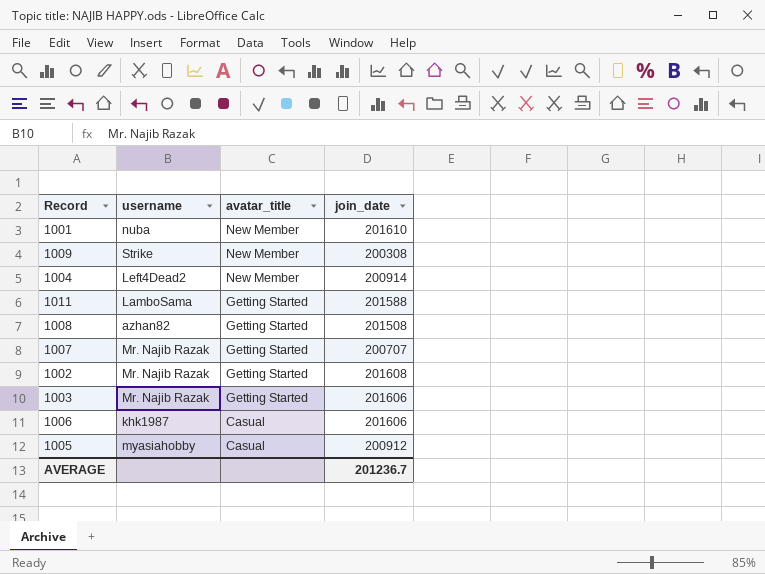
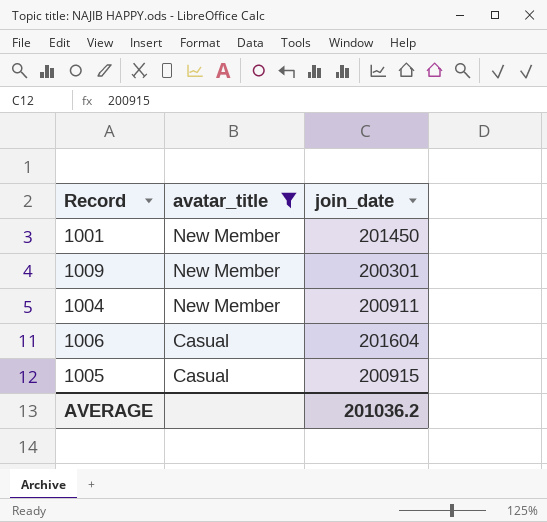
filter: none -> avatar_title != Getting Started
column username | position: 2 -> none
1001 | join_date: 201610 -> 201450
1009 | join_date: 200308 -> 200301
1004 | join_date: 200914 -> 200911
1006 | join_date: 201606 -> 201604
1005 | join_date: 200912 -> 200915
AVERAGE | join_date: 201236.7 -> 201036.2

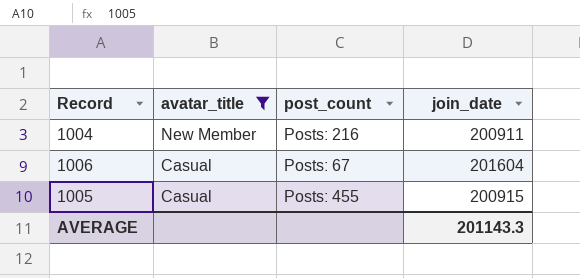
column post_count | position: none -> 3
row 1001: New Member | 201450 -> none
row 1009: New Member | 200301 -> none
AVERAGE | join_date: 201036.2 -> 201143.3

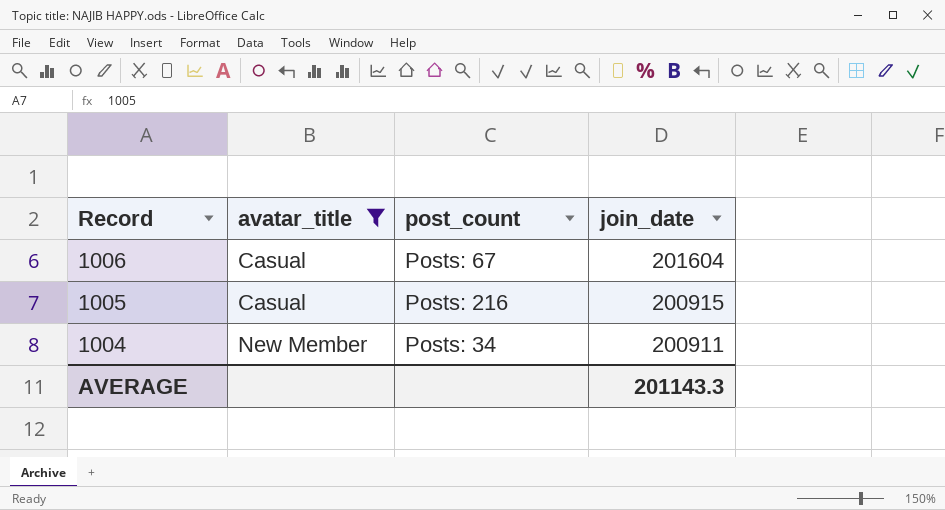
row order: avatar_title descending -> Record descending
1005 | post_count: Posts: 455 -> Posts: 216
1004 | post_count: Posts: 216 -> Posts: 34

